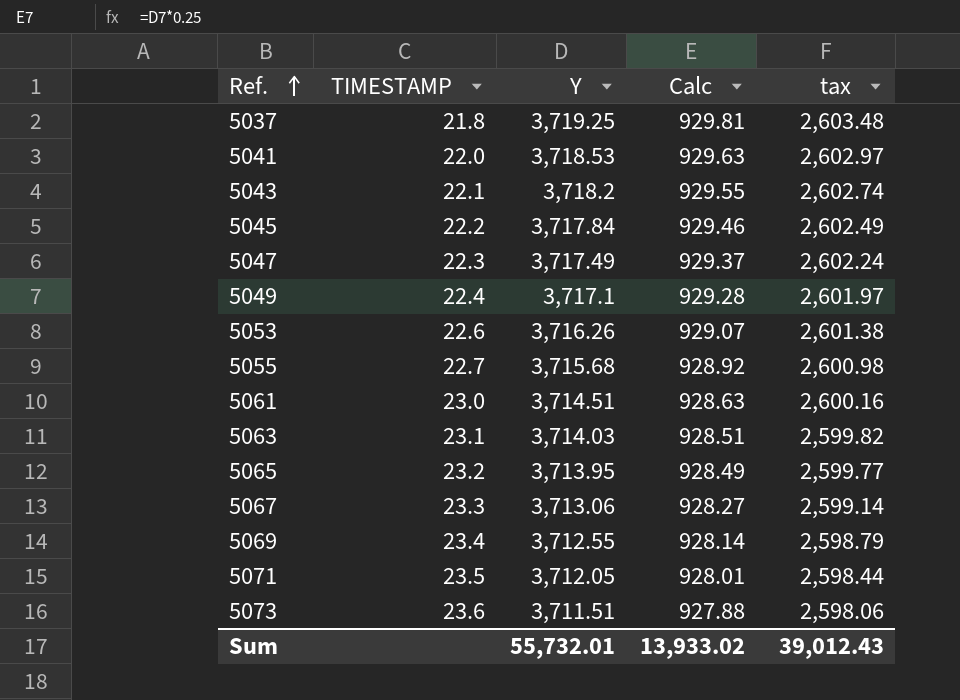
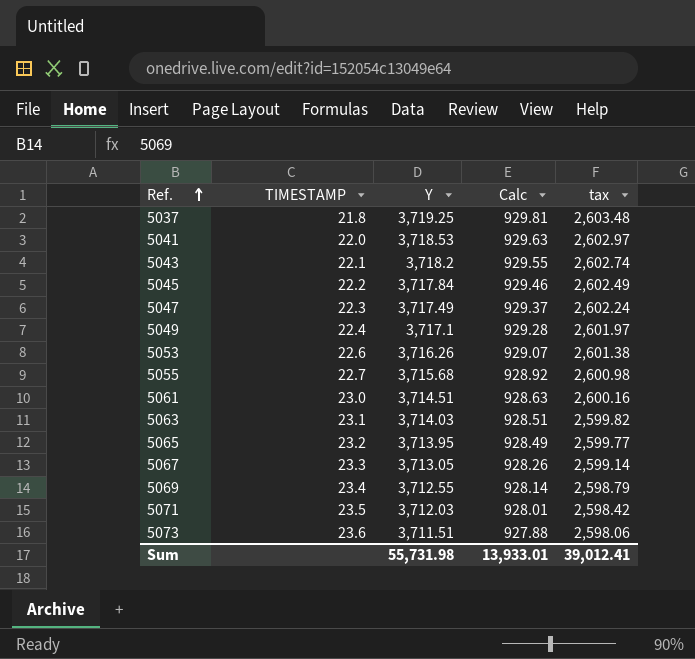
5067 | Y: 3,713.06 -> 3,713.05
5067 | Calc: 928.27 -> 928.26
5071 | Y: 3,712.05 -> 3,712.03
5071 | tax: 2,598.44 -> 2,598.42
Sum | Y: 55,732.01 -> 55,731.98
Sum | Calc: 13,933.02 -> 13,933.01
Sum | tax: 39,012.43 -> 39,012.41

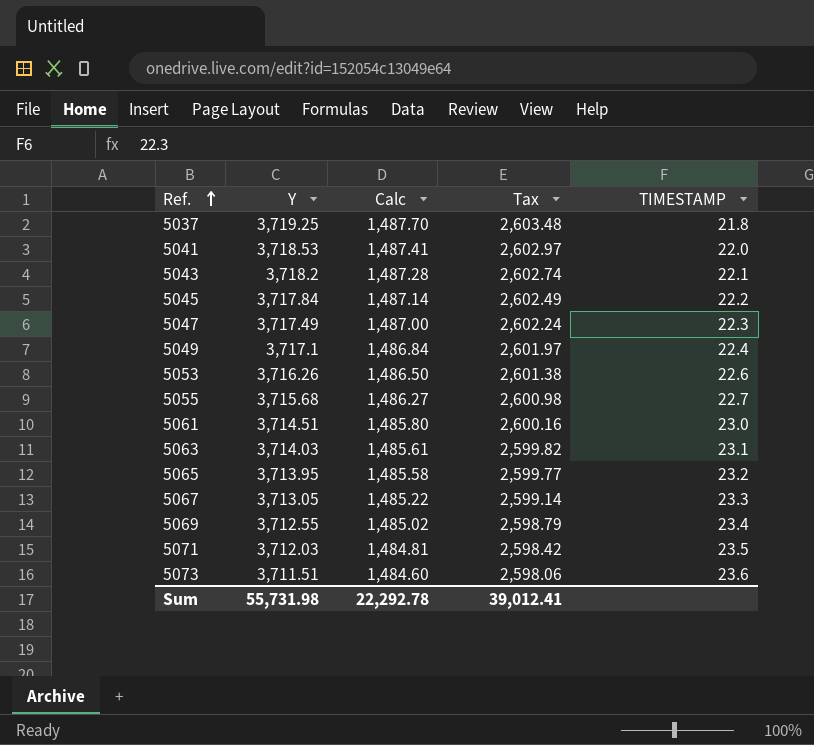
column Calc | formula: [Y] * 0.25 -> [Y] * 0.4
column name: tax -> Tax
column TIMESTAMP | position: 2 -> 5
Sum | Calc: 13,933.01 -> 22,292.78

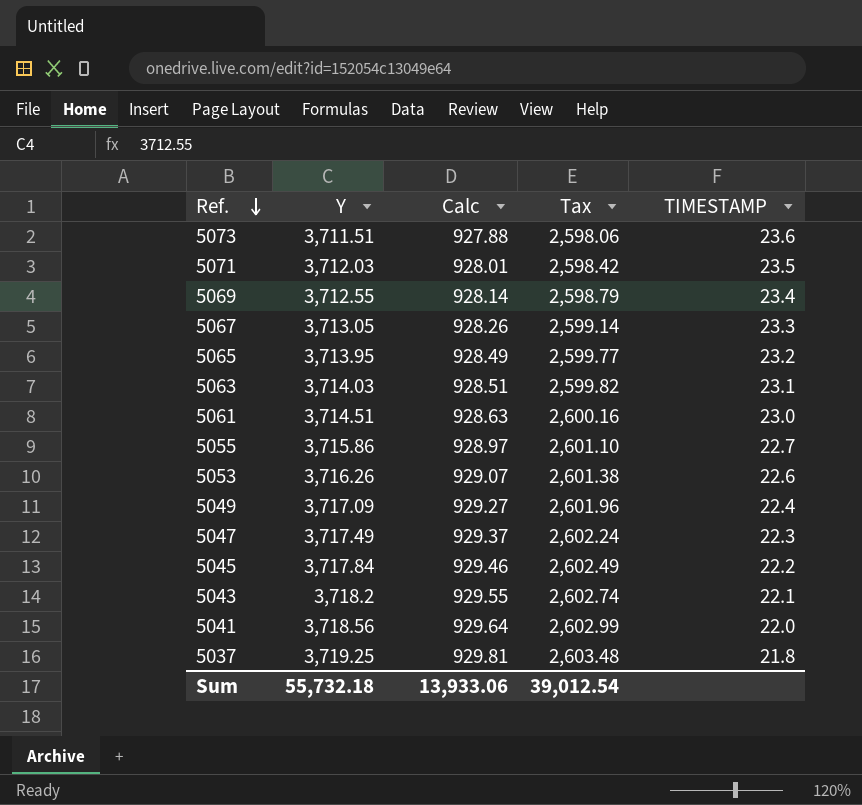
row order: Ref. ascending -> Ref. descending
column Calc | formula: [Y] * 0.4 -> [Y] * 0.25
5055 | Y: 3,715.68 -> 3,715.86
5055 | Tax: 2,600.98 -> 2,601.10
5049 | Y: 3,717.1 -> 3,717.09
5049 | Tax: 2,601.97 -> 2,601.96
5041 | Y: 3,718.53 -> 3,718.56
5041 | Tax: 2,602.97 -> 2,602.99
Sum | Y: 55,731.98 -> 55,732.18
Sum | Calc: 22,292.78 -> 13,933.06
Sum | Tax: 39,012.41 -> 39,012.54

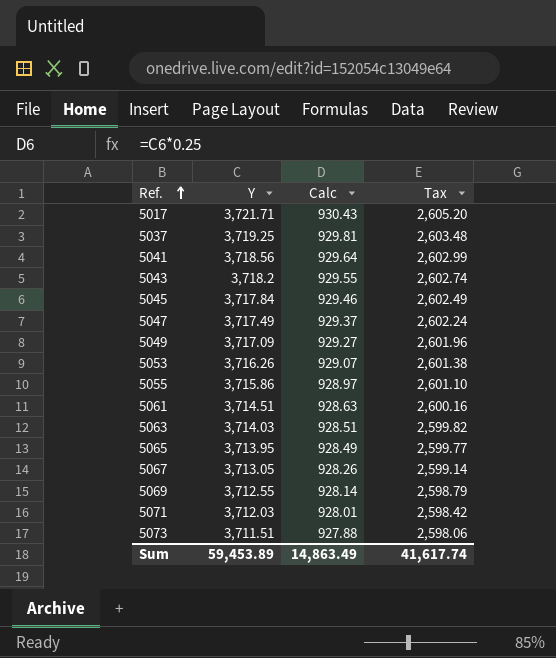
row order: Ref. descending -> Ref. ascending
column TIMESTAMP | position: 5 -> none
row 5017: none -> 3,721.71 | 930.43 | 2,605.20
Sum | Y: 55,732.18 -> 59,453.89
Sum | Calc: 13,933.06 -> 14,863.49
Sum | Tax: 39,012.54 -> 41,617.74

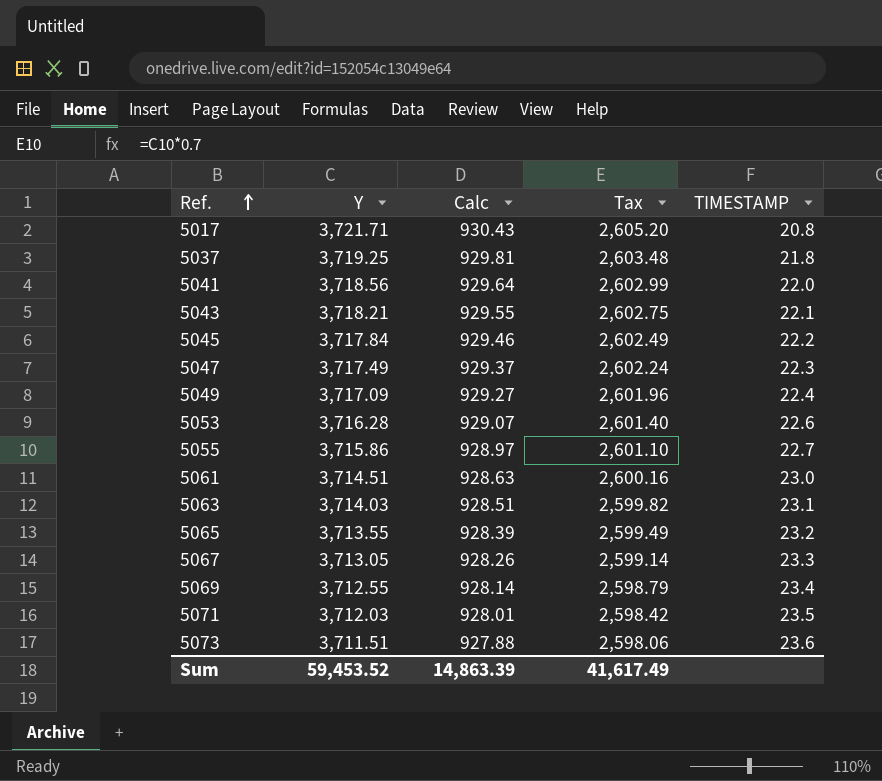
column TIMESTAMP | position: none -> 5
5043 | Y: 3,718.2 -> 3,718.21
5043 | Tax: 2,602.74 -> 2,602.75
5053 | Y: 3,716.26 -> 3,716.28
5053 | Tax: 2,601.38 -> 2,601.40
5065 | Y: 3,713.95 -> 3,713.55
5065 | Calc: 928.49 -> 928.39
5065 | Tax: 2,599.77 -> 2,599.49
Sum | Y: 59,453.89 -> 59,453.52
Sum | Calc: 14,863.49 -> 14,863.39
Sum | Tax: 41,617.74 -> 41,617.49

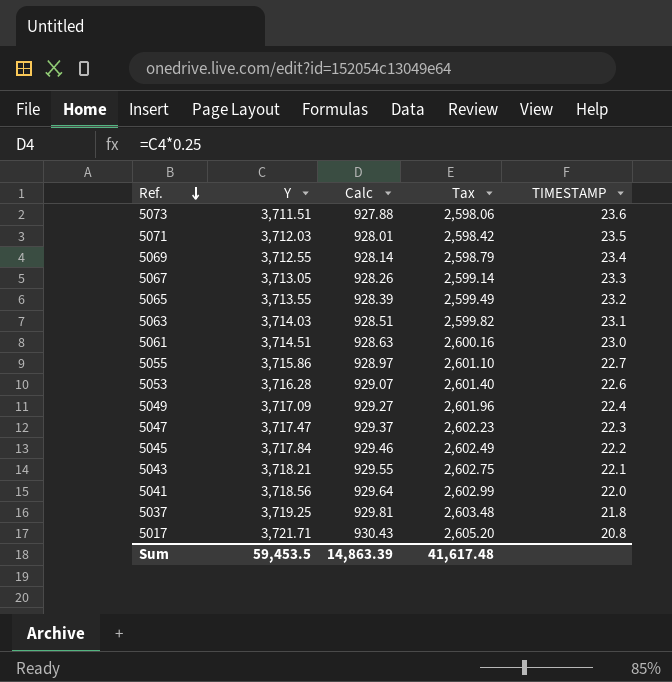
row order: Ref. ascending -> Ref. descending
5047 | Y: 3,717.49 -> 3,717.47
5047 | Tax: 2,602.24 -> 2,602.23
Sum | Y: 59,453.52 -> 59,453.5
Sum | Tax: 41,617.49 -> 41,617.48

